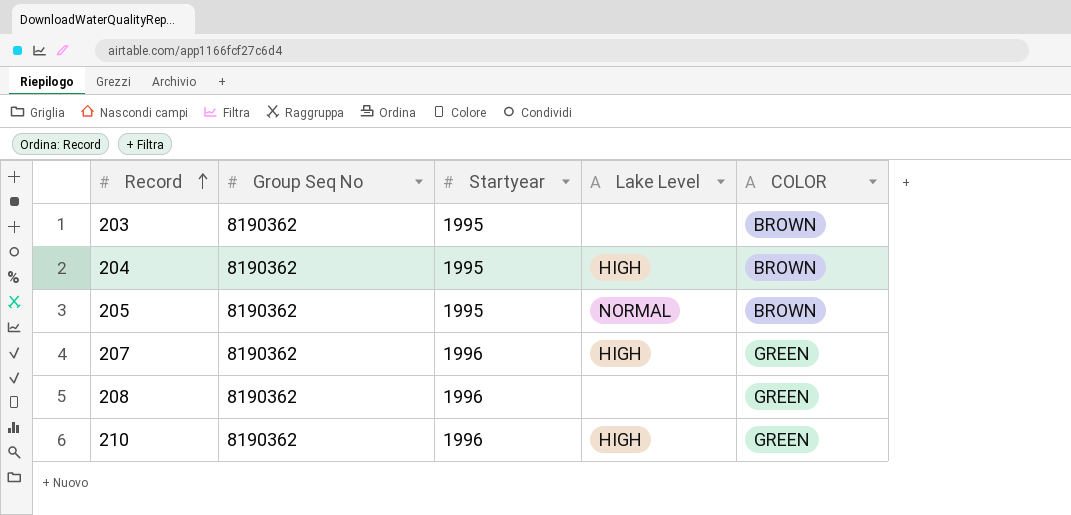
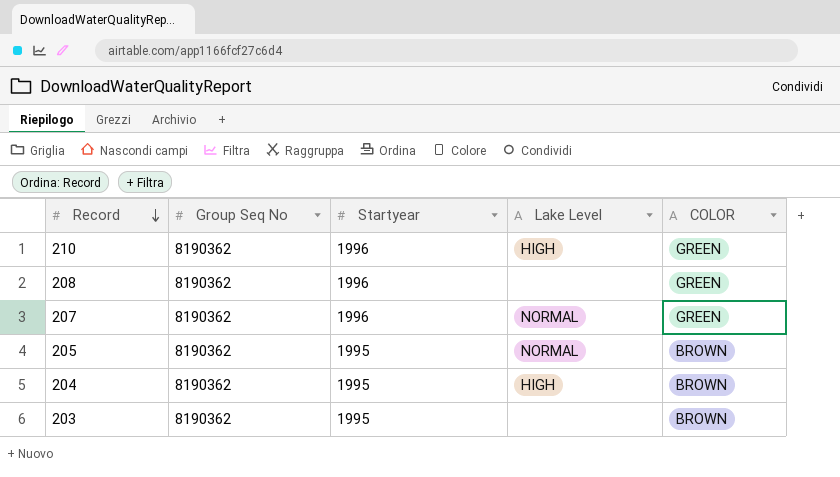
row order: Record ascending -> Record descending
207 | Lake Level: HIGH -> NORMAL

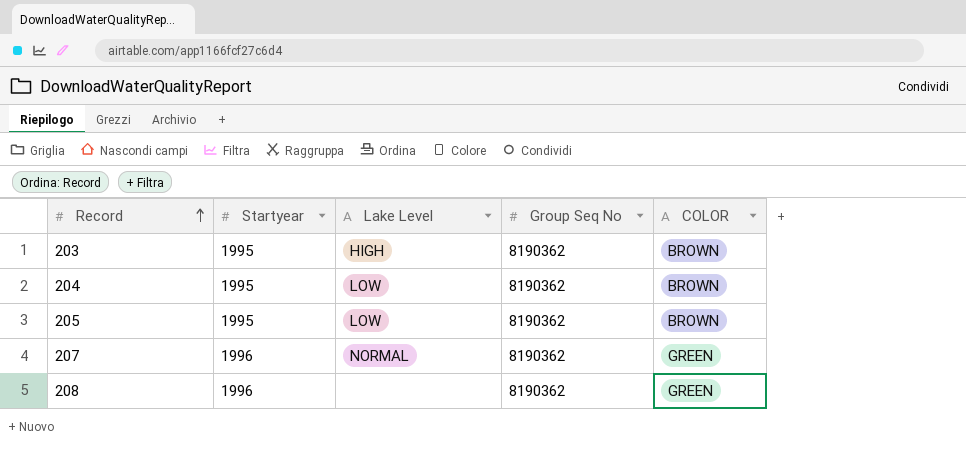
row order: Record descending -> Record ascending
column Group Seq No | position: 2 -> 4
row 210: 8190362 | 1996 | HIGH | GREEN -> none
203 | Lake Level: none -> HIGH
204 | Lake Level: HIGH -> LOW
205 | Lake Level: NORMAL -> LOW

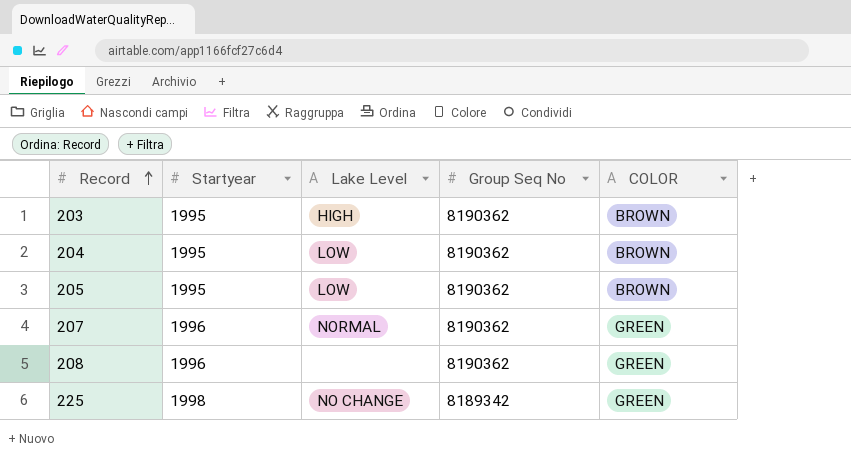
row 225: none -> 1998 | NO CHANGE | 8189342 | GREEN

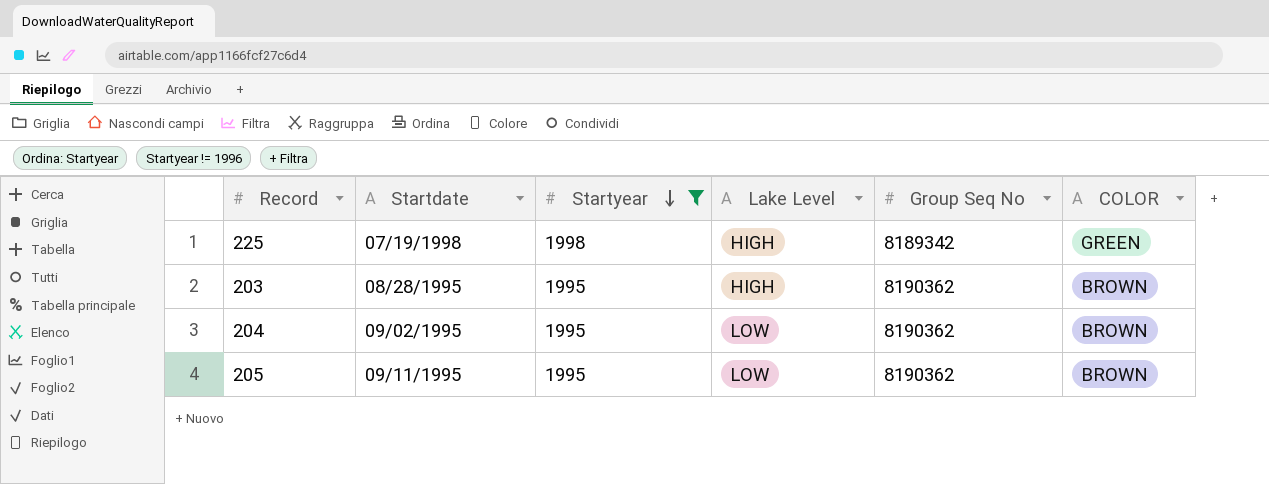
filter: none -> Startyear != 1996
row order: Record ascending -> Startyear descending
column Startdate | position: none -> 2
225 | Lake Level: NO CHANGE -> HIGH

